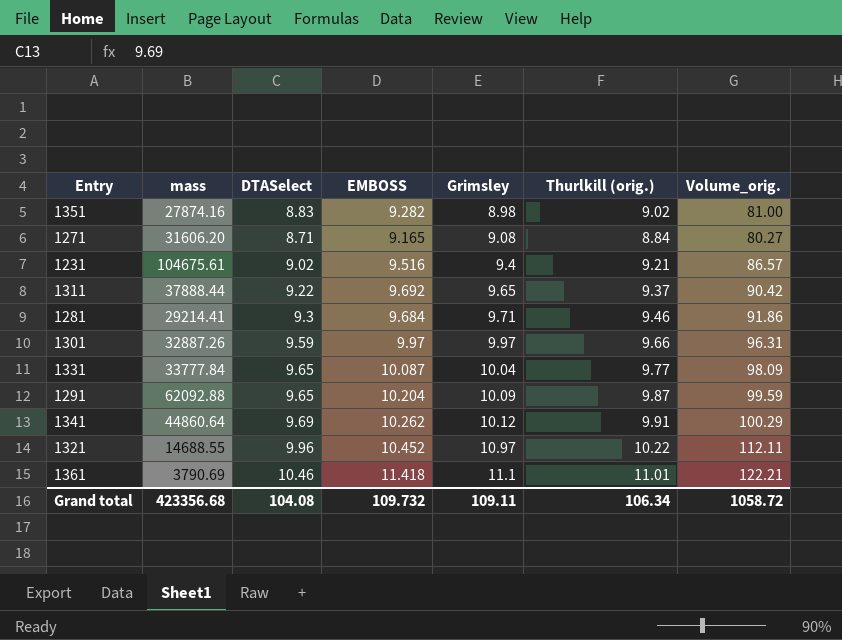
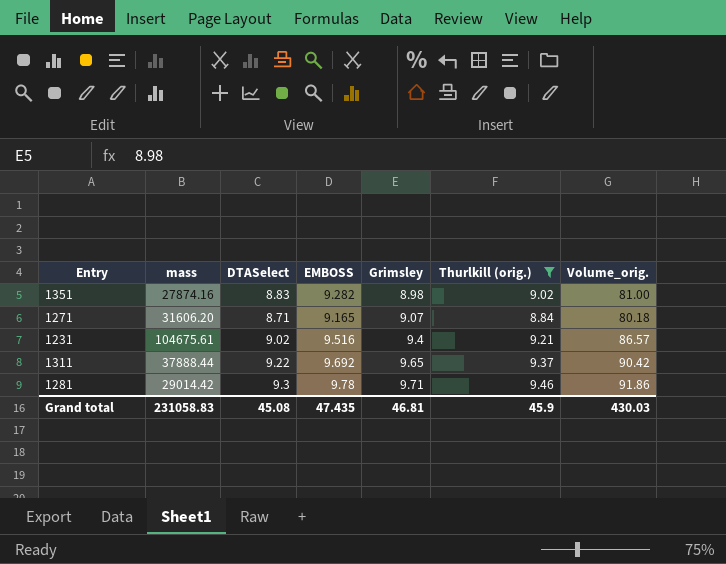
filter: none -> Thurlkill (orig.) <= 9.46
1271 | Grimsley: 9.08 -> 9.07
1271 | Volume_orig.: 80.27 -> 80.18
1281 | mass: 29214.41 -> 29014.42
1281 | EMBOSS: 9.684 -> 9.78
Grand total | mass: 423356.68 -> 231058.83
Grand total | DTASelect: 104.08 -> 45.08
Grand total | EMBOSS: 109.732 -> 47.435
Grand total | Grimsley: 109.11 -> 46.81
Grand total | Thurlkill (orig.): 106.34 -> 45.9
Grand total | Volume_orig.: 1058.72 -> 430.03

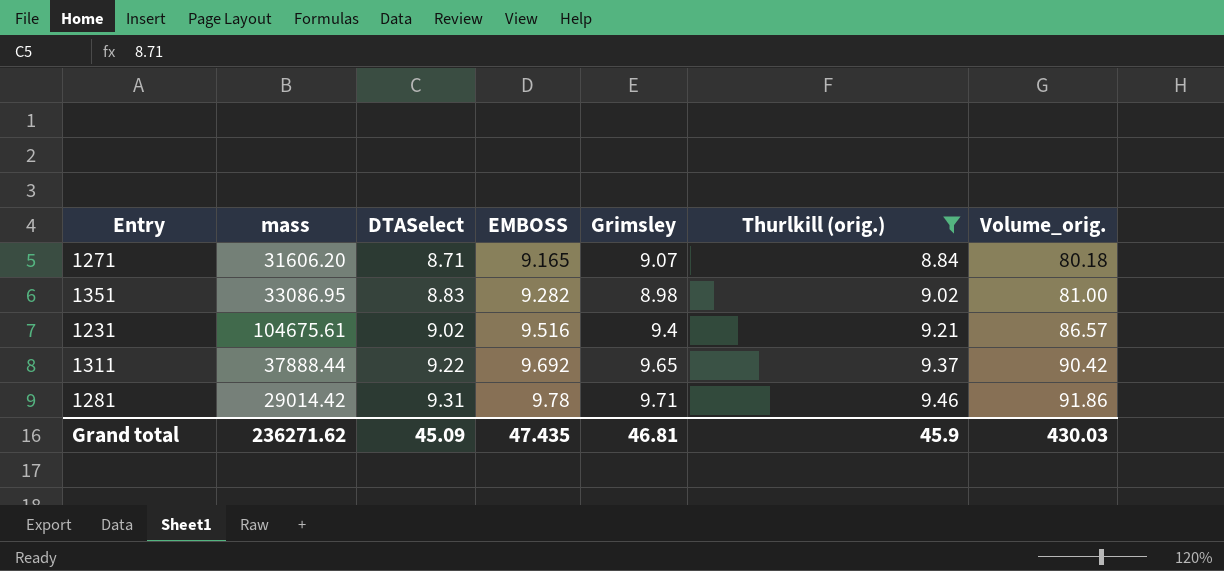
row order: Grimsley ascending -> DTASelect ascending
1351 | mass: 27874.16 -> 33086.95
1281 | DTASelect: 9.3 -> 9.31
Grand total | mass: 231058.83 -> 236271.62
Grand total | DTASelect: 45.08 -> 45.09

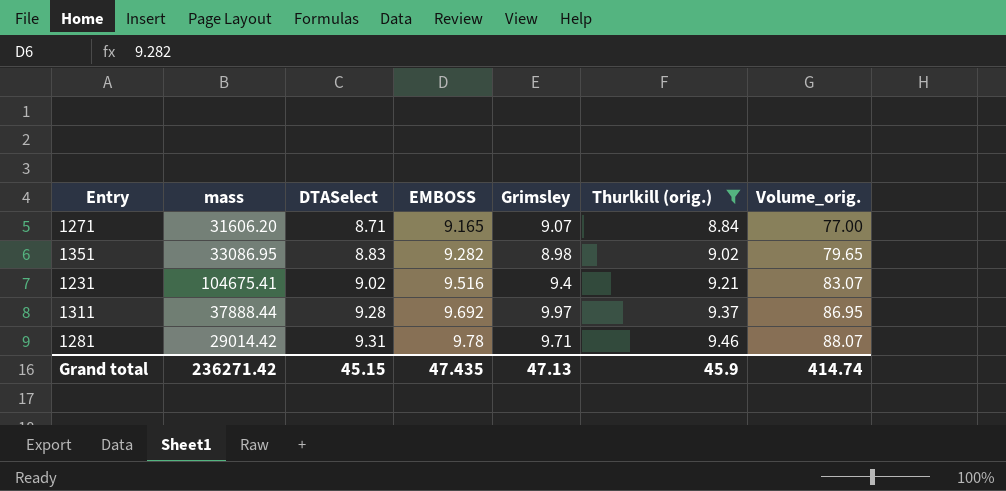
column Volume_orig. | formula: [Grimsley] * [Thurlkill (orig.)] -> [DTASelect] * [Thurlkill (orig.)]
1231 | mass: 104675.61 -> 104675.41
1311 | DTASelect: 9.22 -> 9.28
1311 | Grimsley: 9.65 -> 9.97
Grand total | mass: 236271.62 -> 236271.42
Grand total | DTASelect: 45.09 -> 45.15
Grand total | Grimsley: 46.81 -> 47.13
Grand total | Volume_orig.: 430.03 -> 414.74

